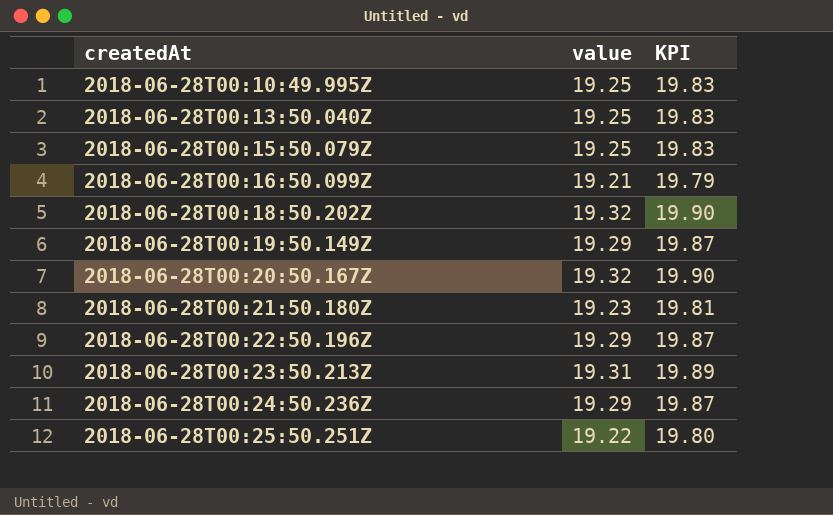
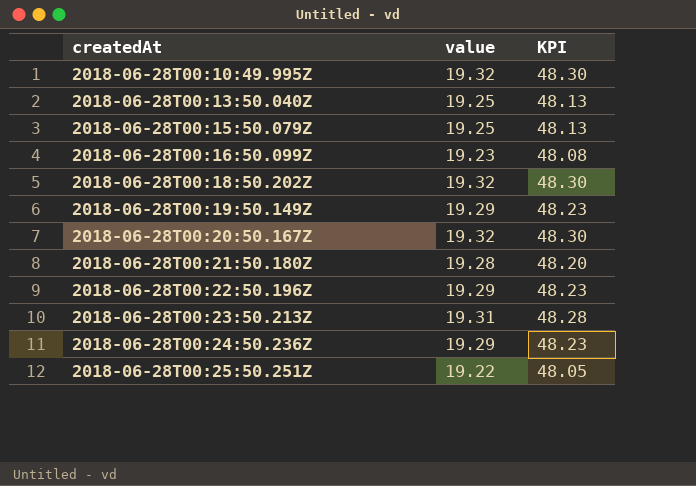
column KPI | formula: [value] * 1.03 -> [value] * 2.5
2018-06-28T00:10:49.995Z | value: 19.25 -> 19.32
2018-06-28T00:16:50.099Z | value: 19.21 -> 19.23
2018-06-28T00:21:50.180Z | value: 19.23 -> 19.28

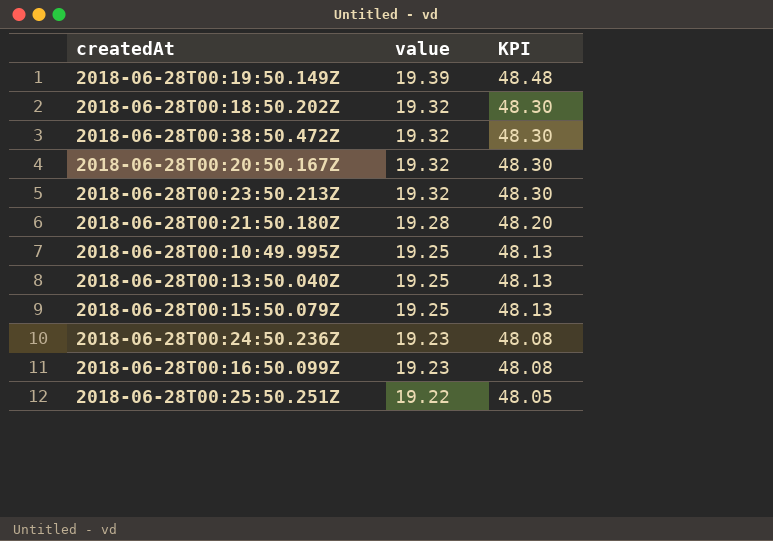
row order: createdAt ascending -> value descending
row 2018-06-28T00:22:50.196Z: 19.29 | 48.23 -> none
2018-06-28T00:19:50.149Z | value: 19.29 -> 19.39
2018-06-28T00:19:50.149Z | KPI: 48.23 -> 48.48
row 2018-06-28T00:38:50.472Z: none -> 19.32 | 48.30
2018-06-28T00:23:50.213Z | value: 19.31 -> 19.32
2018-06-28T00:23:50.213Z | KPI: 48.28 -> 48.30
2018-06-28T00:10:49.995Z | value: 19.32 -> 19.25
2018-06-28T00:10:49.995Z | KPI: 48.30 -> 48.13
2018-06-28T00:24:50.236Z | value: 19.29 -> 19.23
2018-06-28T00:24:50.236Z | KPI: 48.23 -> 48.08

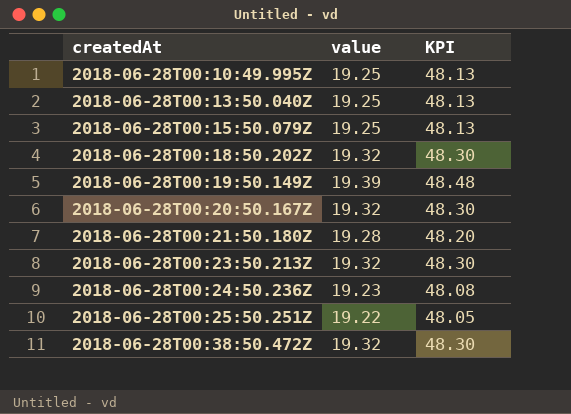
row order: value descending -> createdAt ascending
row 2018-06-28T00:16:50.099Z: 19.23 | 48.08 -> none

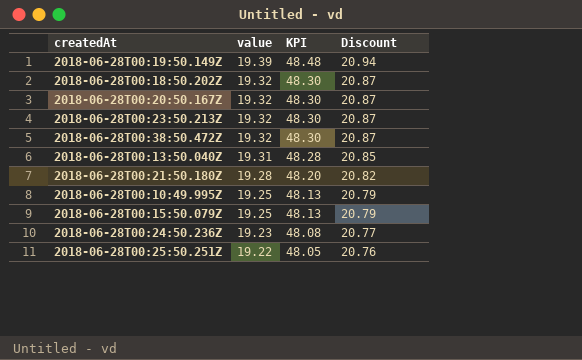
row order: createdAt ascending -> value descending
column Discount | formula: none -> [value] * 1.08
2018-06-28T00:13:50.040Z | value: 19.25 -> 19.31
2018-06-28T00:13:50.040Z | KPI: 48.13 -> 48.28

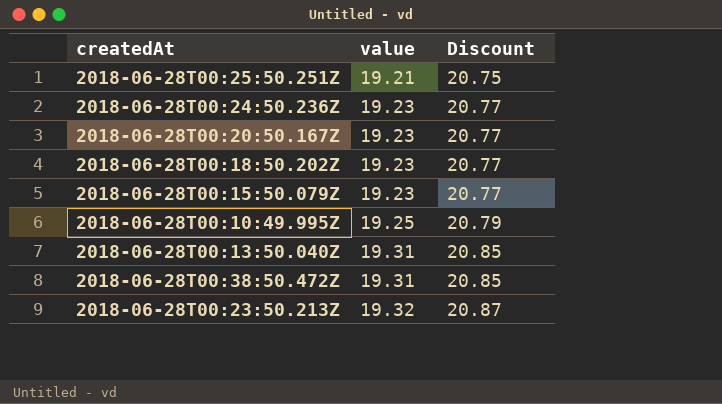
row order: value descending -> value ascending
column KPI | formula: [value] * 2.5 -> none
row 2018-06-28T00:19:50.149Z: 19.39 | 48.48 | 20.94 -> none
row 2018-06-28T00:21:50.180Z: 19.28 | 48.20 | 20.82 -> none
2018-06-28T00:25:50.251Z | value: 19.22 -> 19.21
2018-06-28T00:25:50.251Z | Discount: 20.76 -> 20.75
2018-06-28T00:20:50.167Z | value: 19.32 -> 19.23
2018-06-28T00:20:50.167Z | Discount: 20.87 -> 20.77
2018-06-28T00:18:50.202Z | value: 19.32 -> 19.23
2018-06-28T00:18:50.202Z | Discount: 20.87 -> 20.77
2018-06-28T00:15:50.079Z | value: 19.25 -> 19.23
2018-06-28T00:15:50.079Z | Discount: 20.79 -> 20.77
2018-06-28T00:38:50.472Z | value: 19.32 -> 19.31
2018-06-28T00:38:50.472Z | Discount: 20.87 -> 20.85

